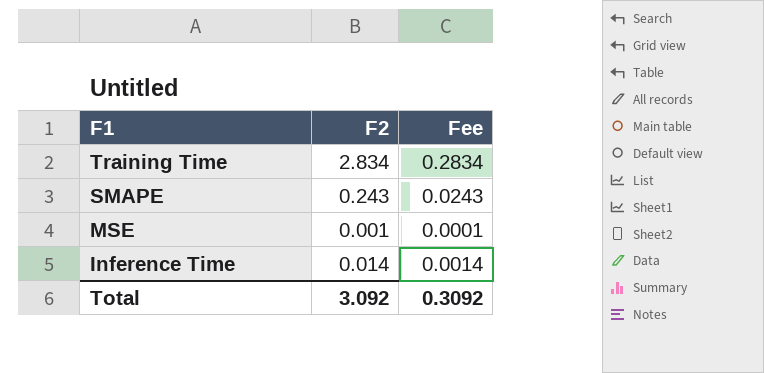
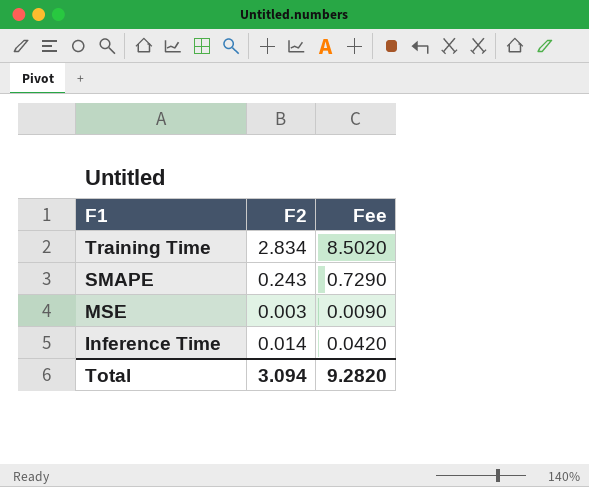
column Fee | formula: [F2] * 0.1 -> [F2] * 3
MSE | F2: 0.001 -> 0.003
Total | F2: 3.092 -> 3.094
Total | Fee: 0.3092 -> 9.2820

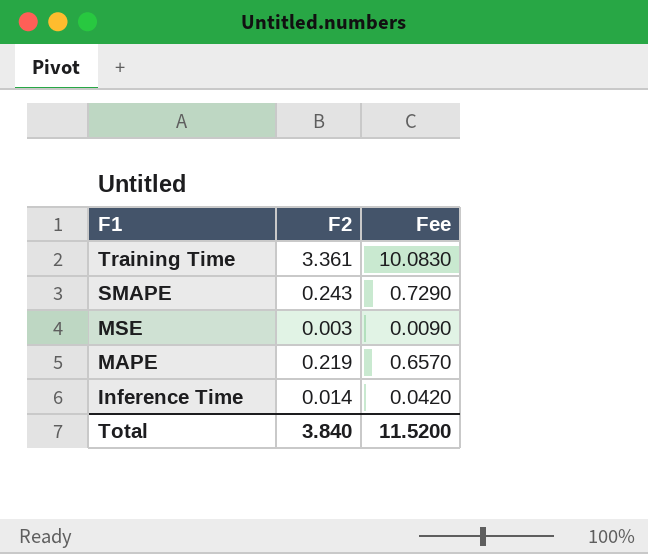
Training Time | F2: 2.834 -> 3.361
Training Time | Fee: 8.5020 -> 10.0830
row MAPE: none -> 0.219 | 0.6570
Total | F2: 3.094 -> 3.840
Total | Fee: 9.2820 -> 11.5200

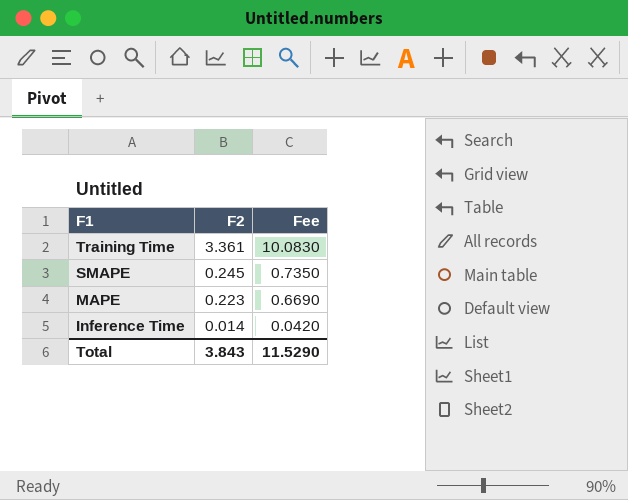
row MSE: 0.003 | 0.0090 -> none
SMAPE | F2: 0.243 -> 0.245
SMAPE | Fee: 0.7290 -> 0.7350
MAPE | F2: 0.219 -> 0.223
MAPE | Fee: 0.6570 -> 0.6690
Total | F2: 3.840 -> 3.843
Total | Fee: 11.5200 -> 11.5290

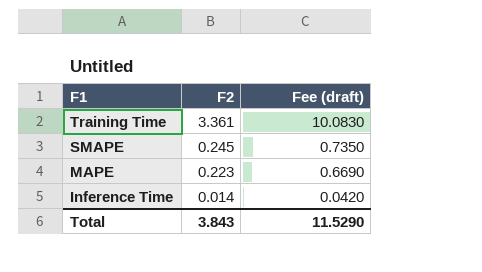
column name: Fee -> Fee (draft)

